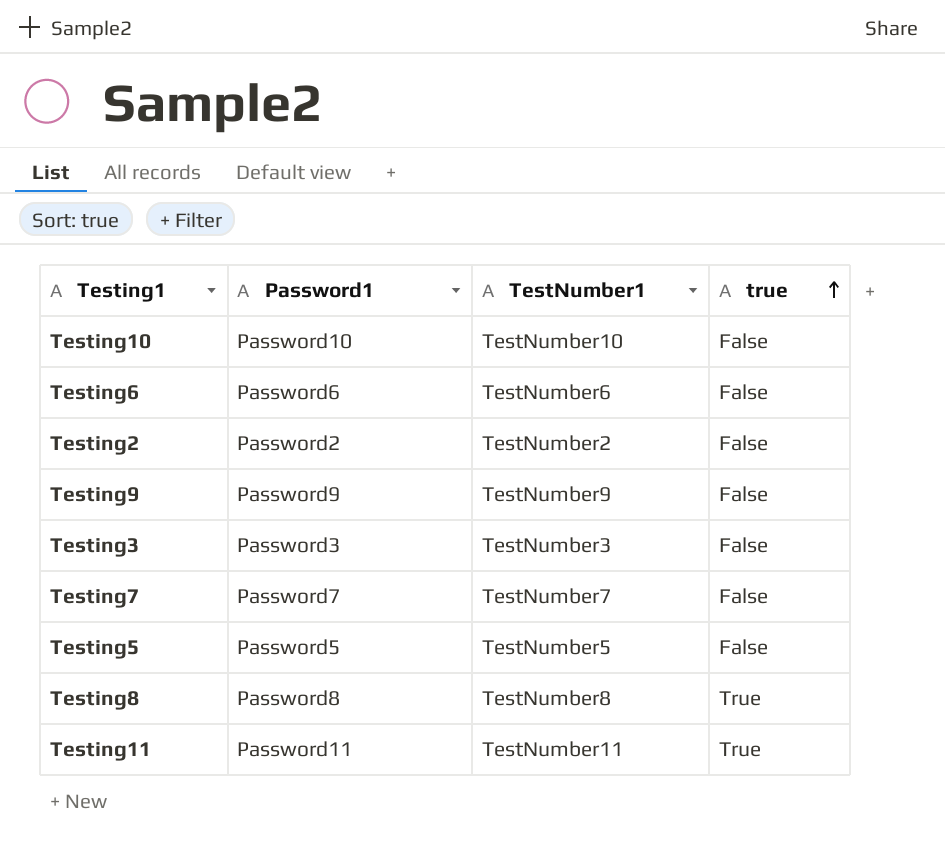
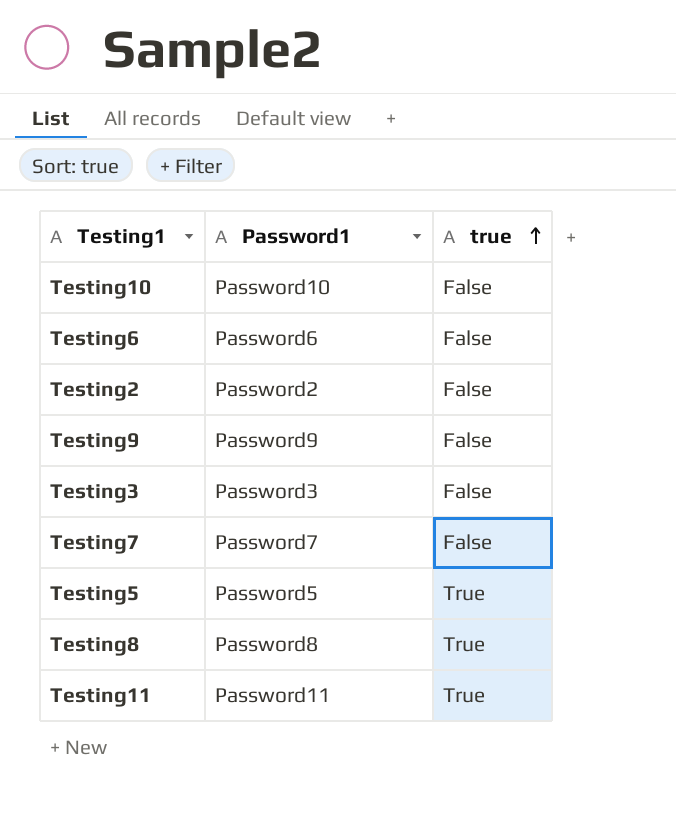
column TestNumber1 | position: 3 -> none
Testing5 | true: False -> True

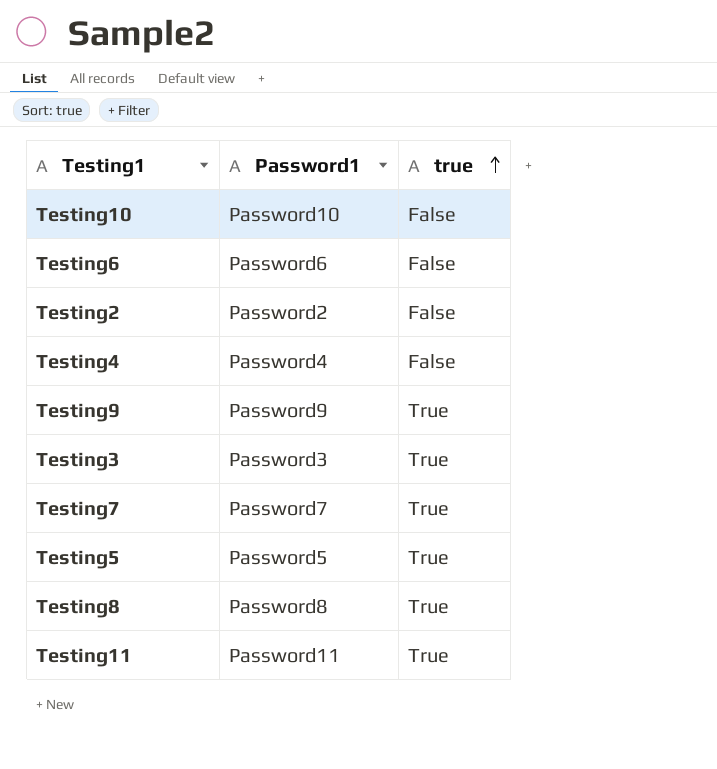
row Testing4: none -> Password4 | False
Testing9 | true: False -> True
Testing3 | true: False -> True
Testing7 | true: False -> True

